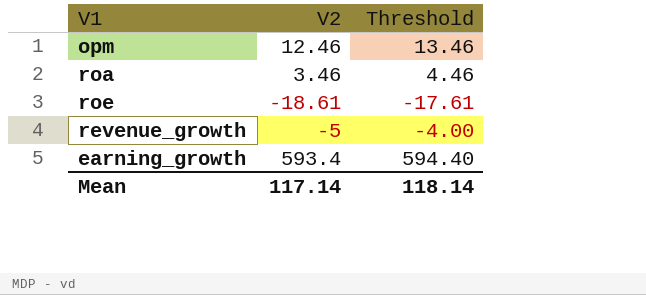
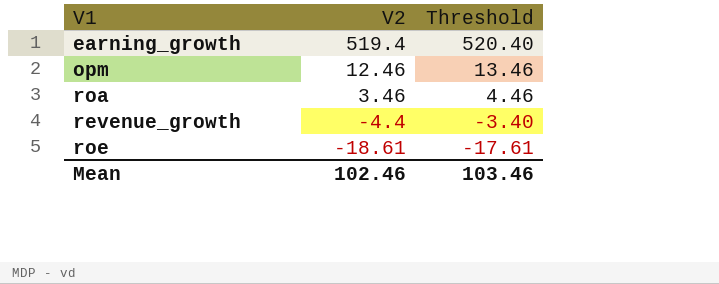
row order: none -> V2 descending
earning_growth | V2: 593.4 -> 519.4
earning_growth | Threshold: 594.40 -> 520.40
revenue_growth | V2: -5 -> -4.4
revenue_growth | Threshold: -4.00 -> -3.40
Mean | V2: 117.14 -> 102.46
Mean | Threshold: 118.14 -> 103.46

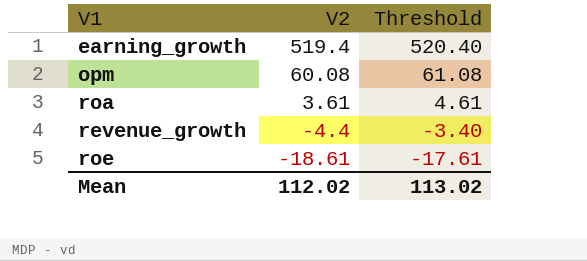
opm | V2: 12.46 -> 60.08
opm | Threshold: 13.46 -> 61.08
roa | V2: 3.46 -> 3.61
roa | Threshold: 4.46 -> 4.61
Mean | V2: 102.46 -> 112.02
Mean | Threshold: 103.46 -> 113.02

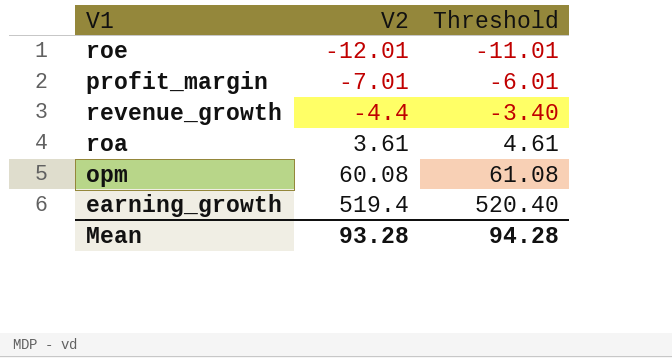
row order: V2 descending -> V2 ascending
roe | V2: -18.61 -> -12.01
roe | Threshold: -17.61 -> -11.01
row profit_margin: none -> -7.01 | -6.01
Mean | V2: 112.02 -> 93.28
Mean | Threshold: 113.02 -> 94.28

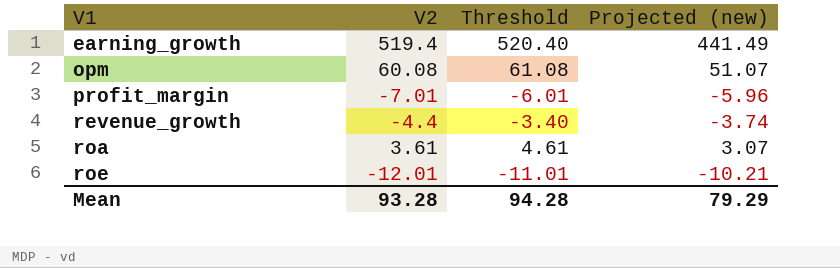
row order: V2 ascending -> V1 ascending
column Projected (new) | formula: none -> [V2] * 0.85

